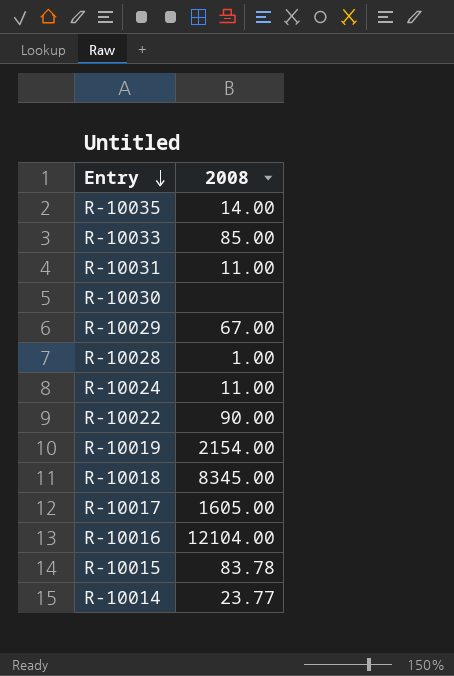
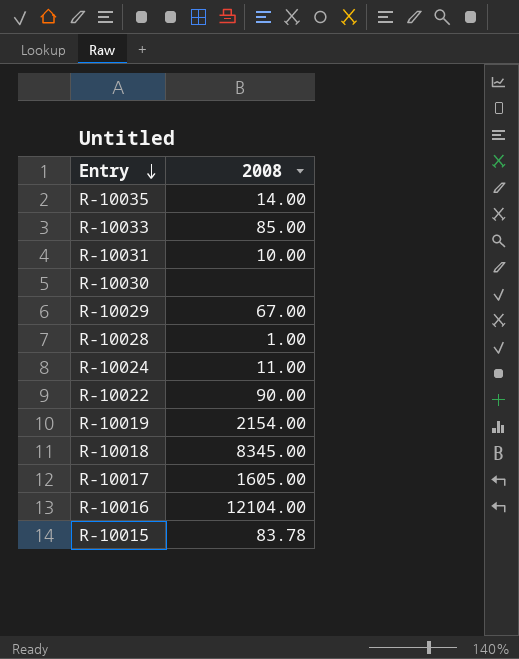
row R-10014: 23.77 -> none
R-10031 | 2008: 11.00 -> 10.00

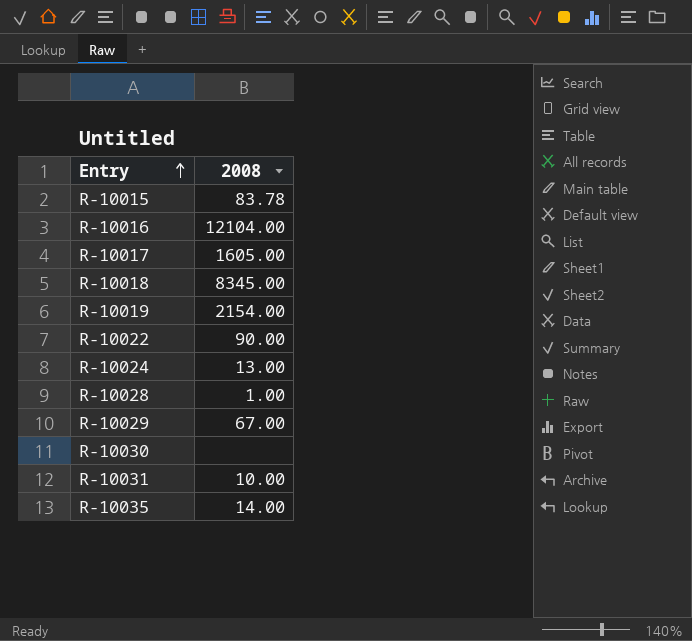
row order: Entry descending -> Entry ascending
row R-10033: 85.00 -> none
R-10024 | 2008: 11.00 -> 13.00

